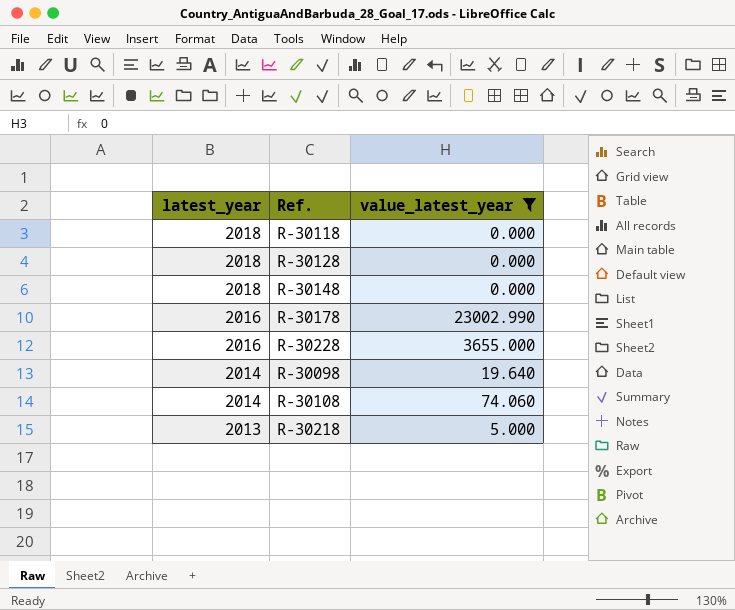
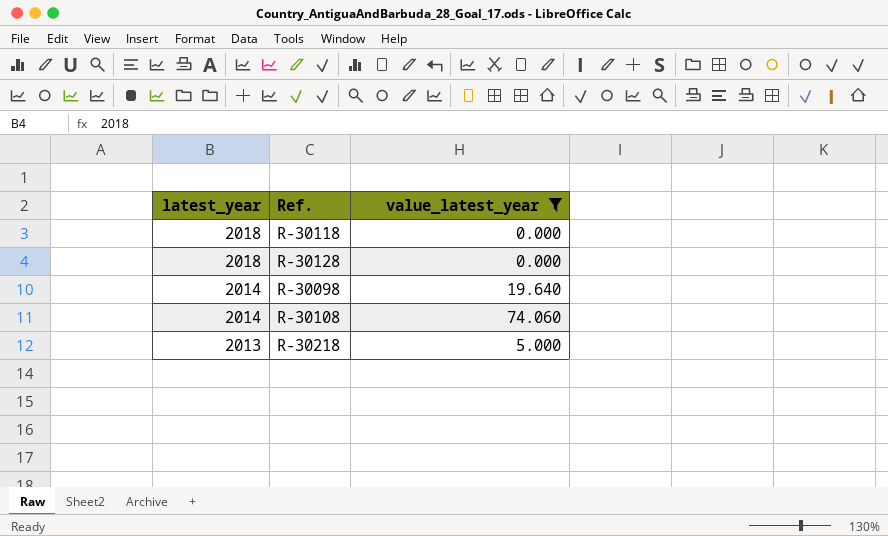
row R-30148: 2018 | 0.000 -> none
row R-30178: 2016 | 23002.990 -> none
row R-30228: 2016 | 3655.000 -> none

